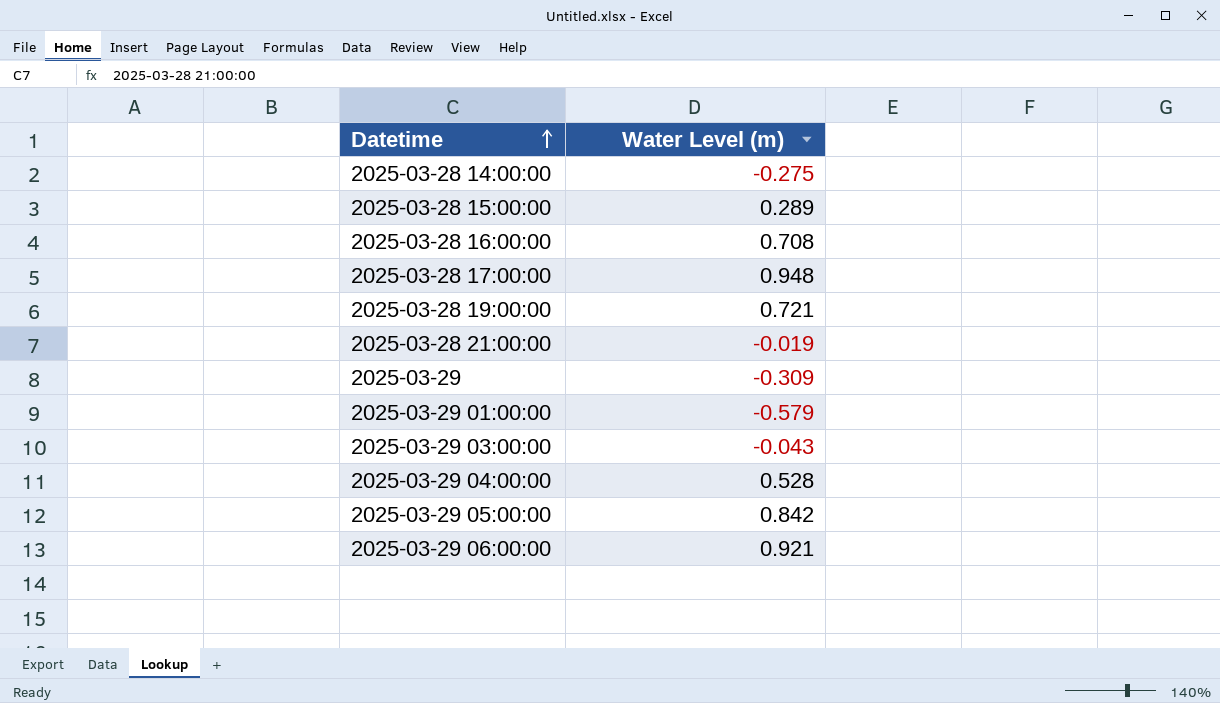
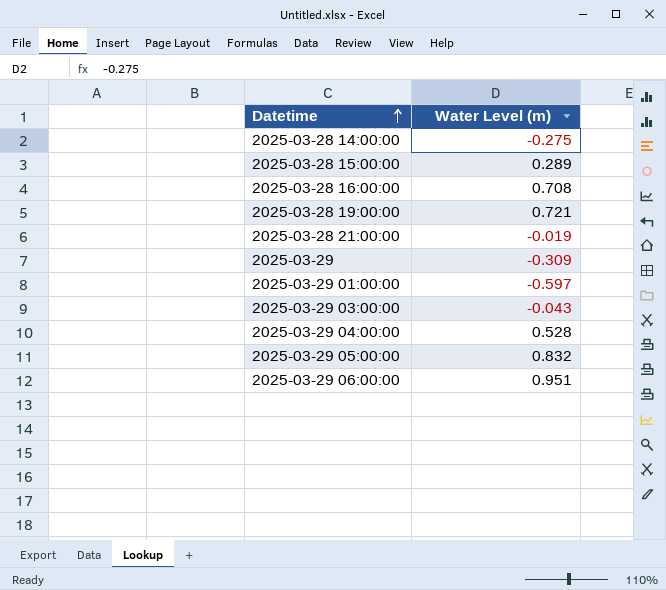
row 2025-03-28 17:00:00: 0.948 -> none
2025-03-29 01:00:00 | Water Level (m): -0.579 -> -0.597
2025-03-29 05:00:00 | Water Level (m): 0.842 -> 0.832
2025-03-29 06:00:00 | Water Level (m): 0.921 -> 0.951

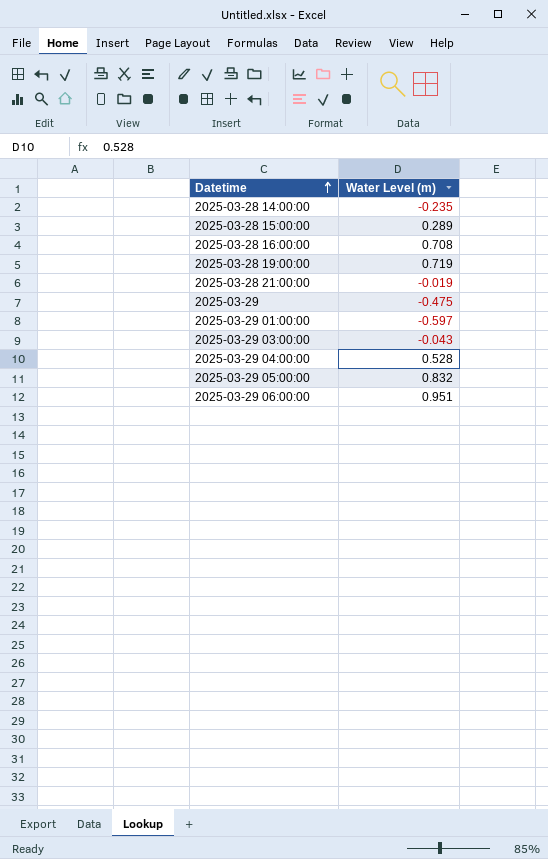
2025-03-28 14:00:00 | Water Level (m): -0.275 -> -0.235
2025-03-28 19:00:00 | Water Level (m): 0.721 -> 0.719
2025-03-29 | Water Level (m): -0.309 -> -0.475

